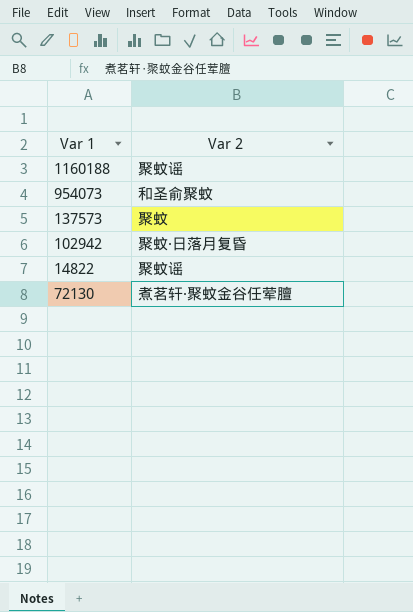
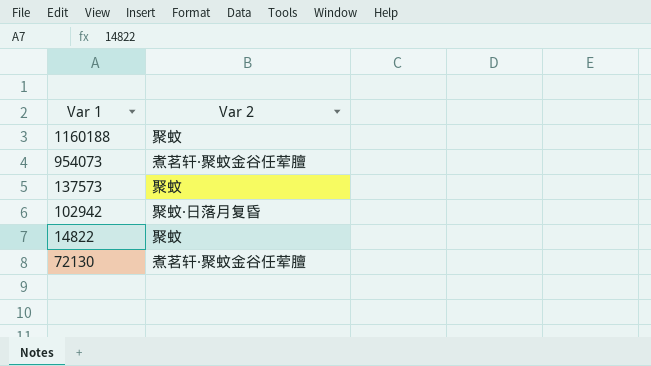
1160188 | Var 2: 聚蚊谣 -> 聚蚊
954073 | Var 2: 和圣俞聚蚊 -> 煮茗轩·聚蚊金谷任荤膻
14822 | Var 2: 聚蚊谣 -> 聚蚊

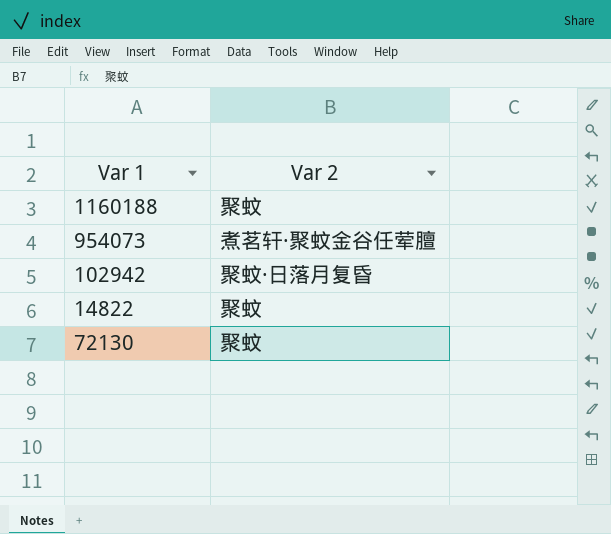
row 137573: 聚蚊 -> none
72130 | Var 2: 煮茗轩·聚蚊金谷任荤膻 -> 聚蚊

